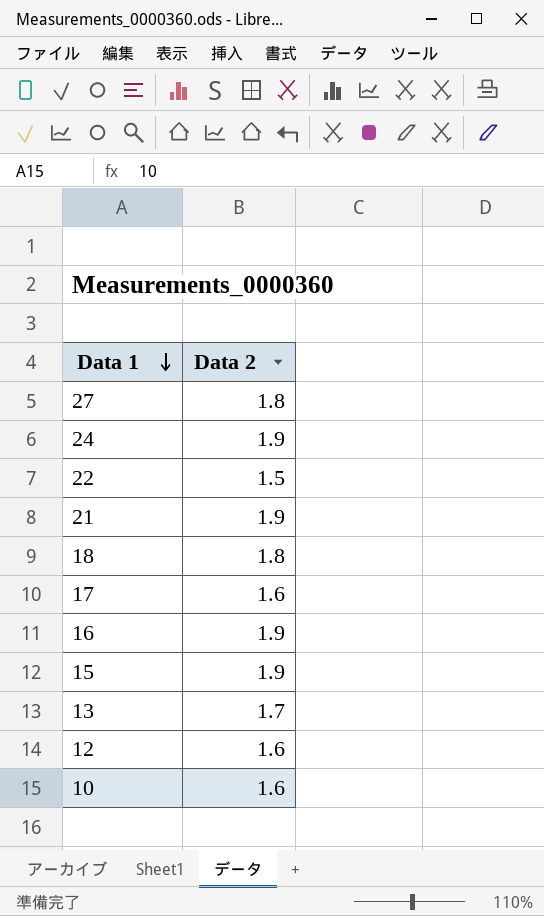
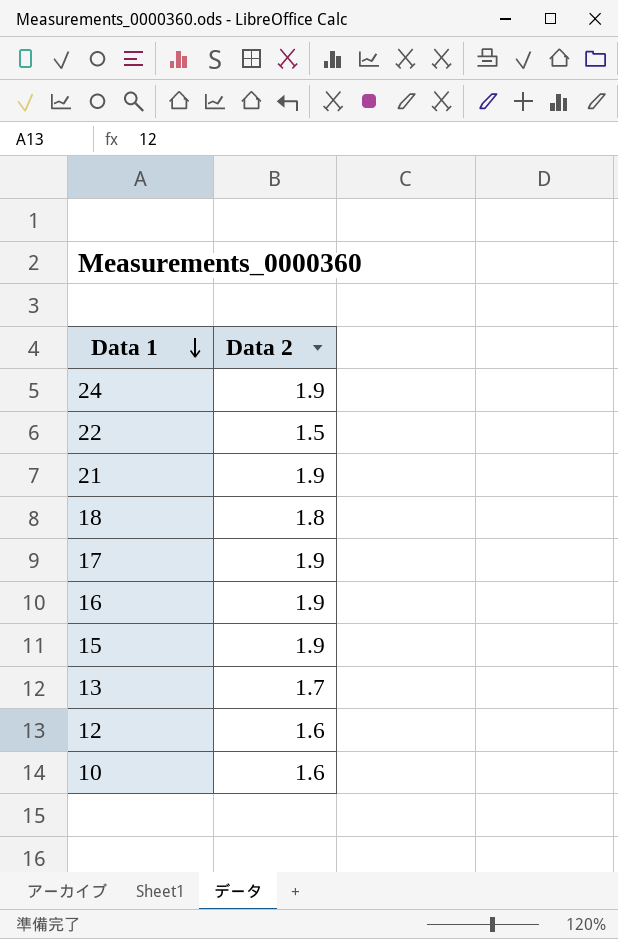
row 27: 1.8 -> none
17 | Data 2: 1.6 -> 1.9

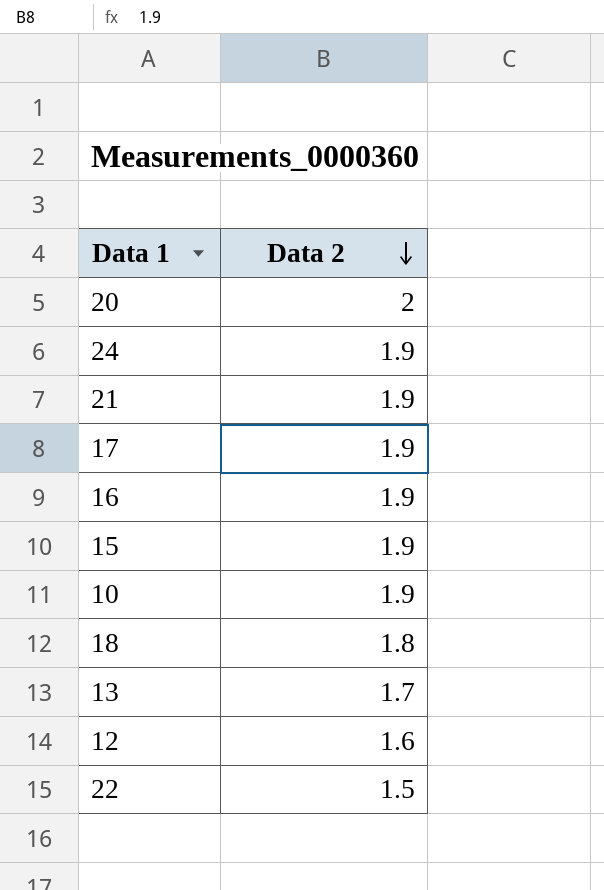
row order: Data 1 descending -> Data 2 descending
row 20: none -> 2
10 | Data 2: 1.6 -> 1.9

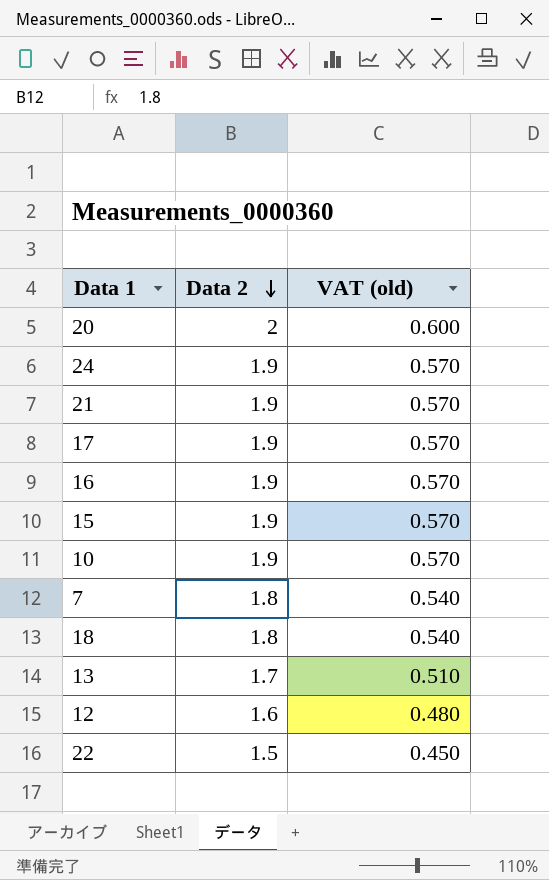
column VAT (old) | formula: none -> [Data 2] * 0.3
row 7: none -> 1.8 | 0.540

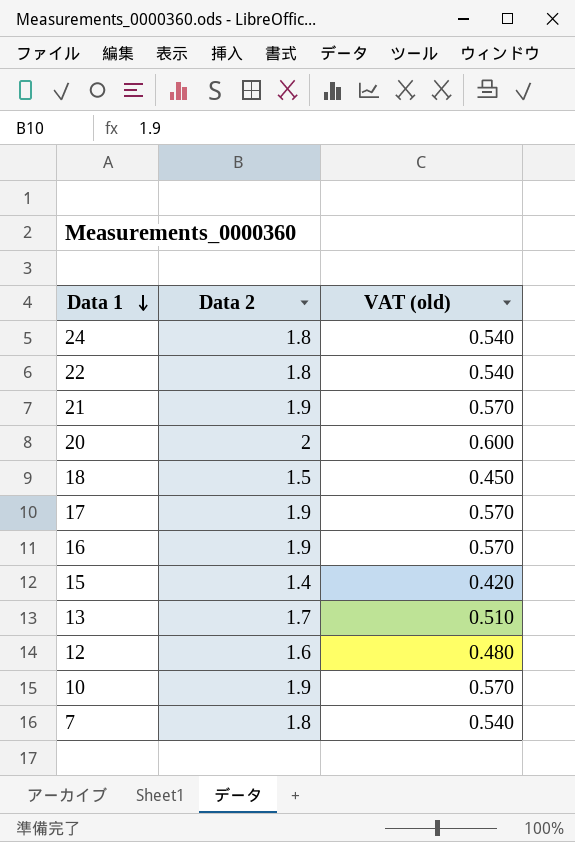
row order: Data 2 descending -> Data 1 descending
24 | Data 2: 1.9 -> 1.8
24 | VAT (old): 0.570 -> 0.540
22 | Data 2: 1.5 -> 1.8
22 | VAT (old): 0.450 -> 0.540
18 | Data 2: 1.8 -> 1.5
18 | VAT (old): 0.540 -> 0.450
15 | Data 2: 1.9 -> 1.4
15 | VAT (old): 0.570 -> 0.420

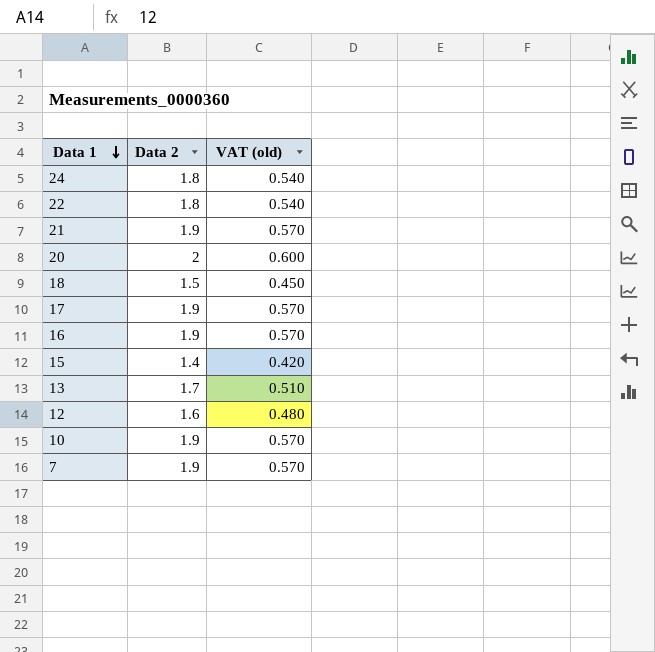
7 | Data 2: 1.8 -> 1.9
7 | VAT (old): 0.540 -> 0.570

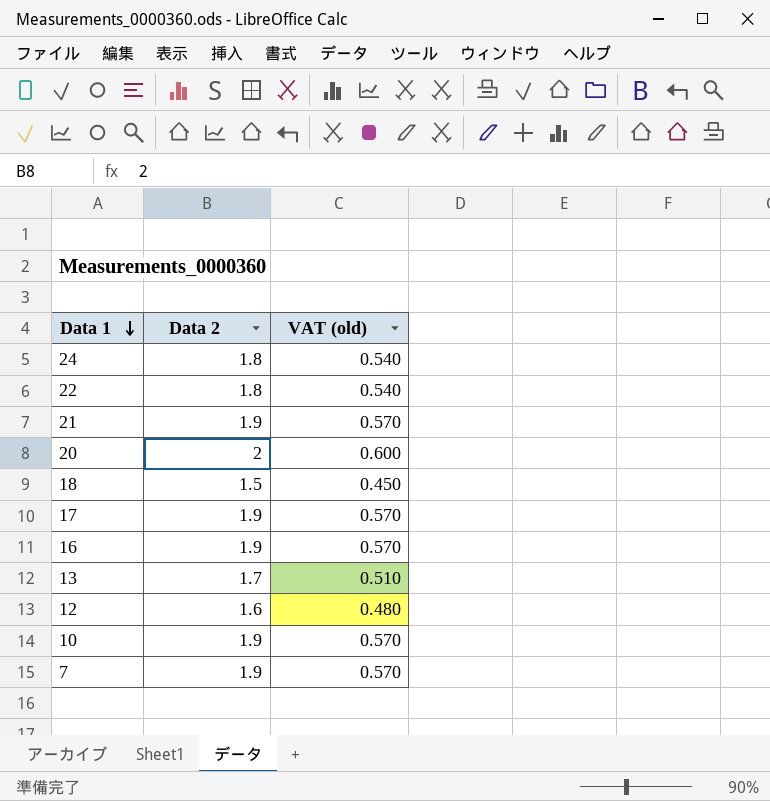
row 15: 1.4 | 0.420 -> none

